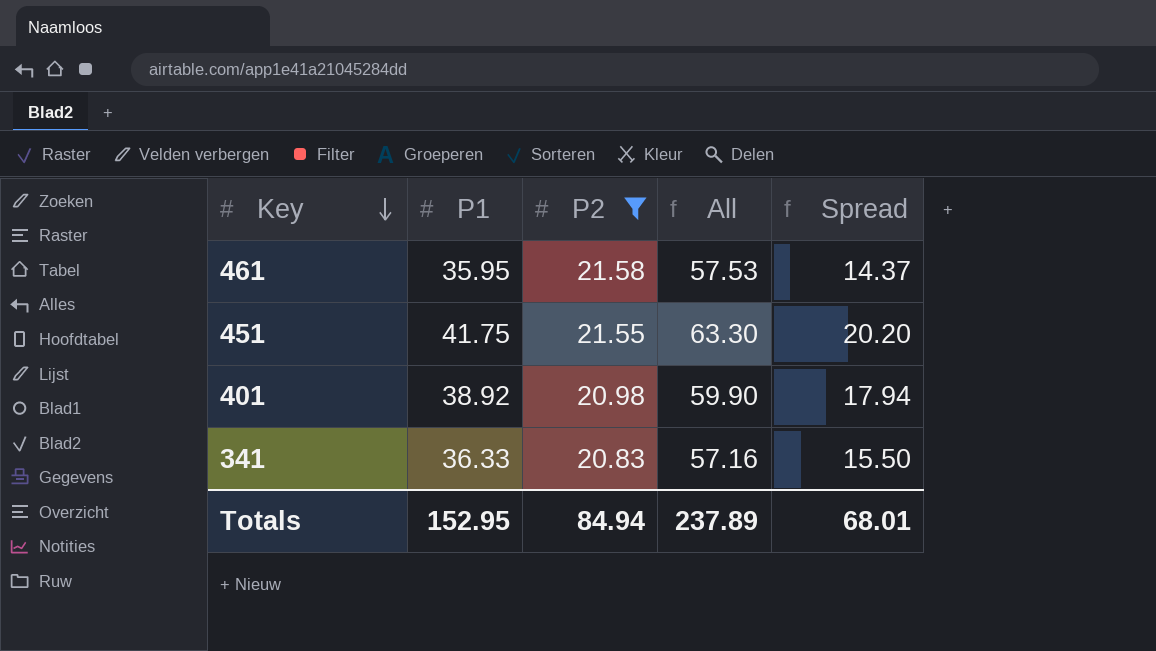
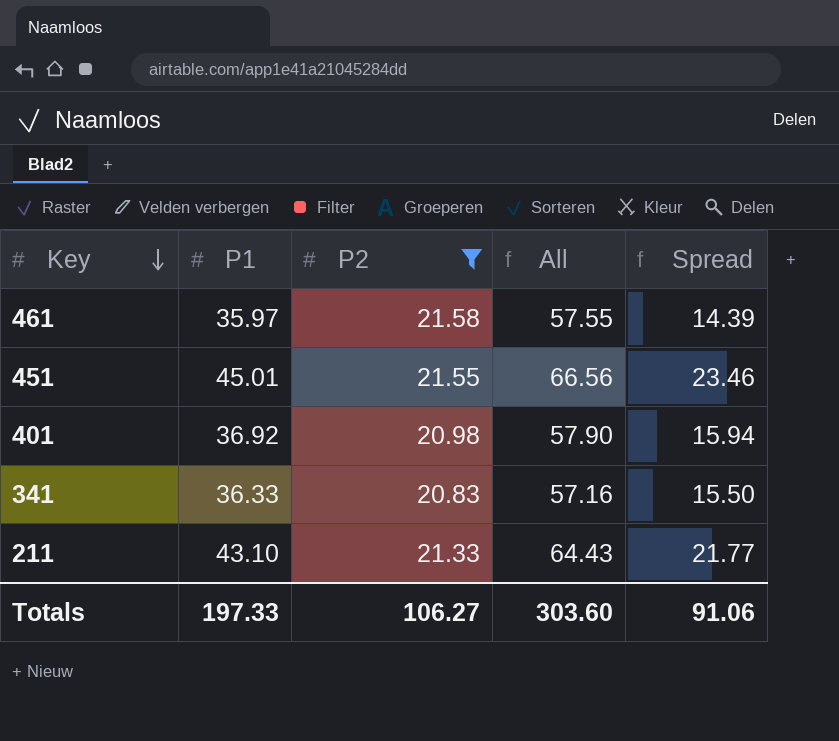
461 | P1: 35.95 -> 35.97
461 | All: 57.53 -> 57.55
461 | Spread: 14.37 -> 14.39
451 | P1: 41.75 -> 45.01
451 | All: 63.30 -> 66.56
451 | Spread: 20.20 -> 23.46
401 | P1: 38.92 -> 36.92
401 | All: 59.90 -> 57.90
401 | Spread: 17.94 -> 15.94
row 211: none -> 43.10 | 21.33 | 64.43 | 21.77
Totals | P1: 152.95 -> 197.33
Totals | P2: 84.94 -> 106.27
Totals | All: 237.89 -> 303.60
Totals | Spread: 68.01 -> 91.06

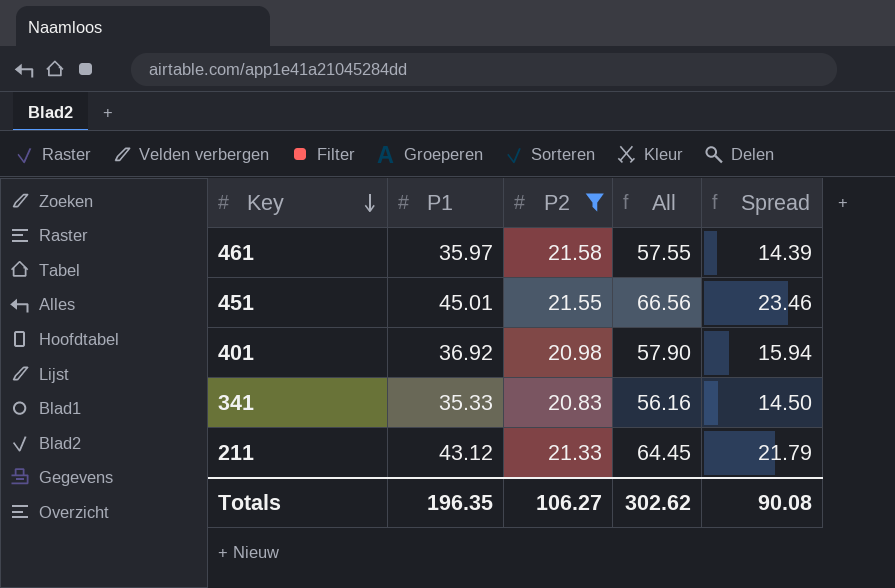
341 | P1: 36.33 -> 35.33
341 | All: 57.16 -> 56.16
341 | Spread: 15.50 -> 14.50
211 | P1: 43.10 -> 43.12
211 | All: 64.43 -> 64.45
211 | Spread: 21.77 -> 21.79
Totals | P1: 197.33 -> 196.35
Totals | All: 303.60 -> 302.62
Totals | Spread: 91.06 -> 90.08

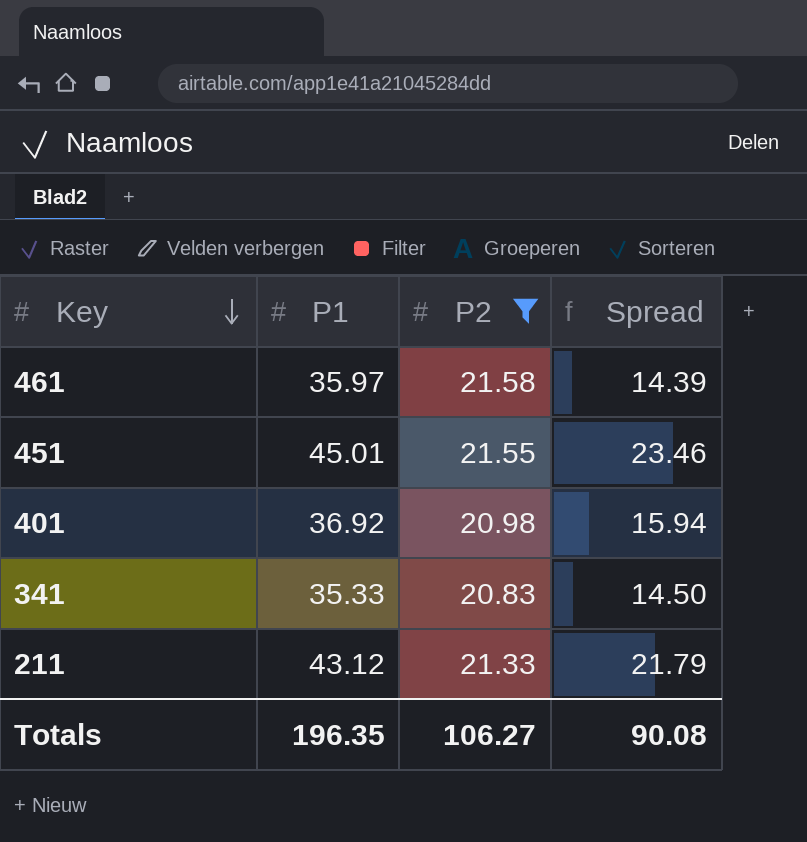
column All | formula: [P1] + [P2] -> none

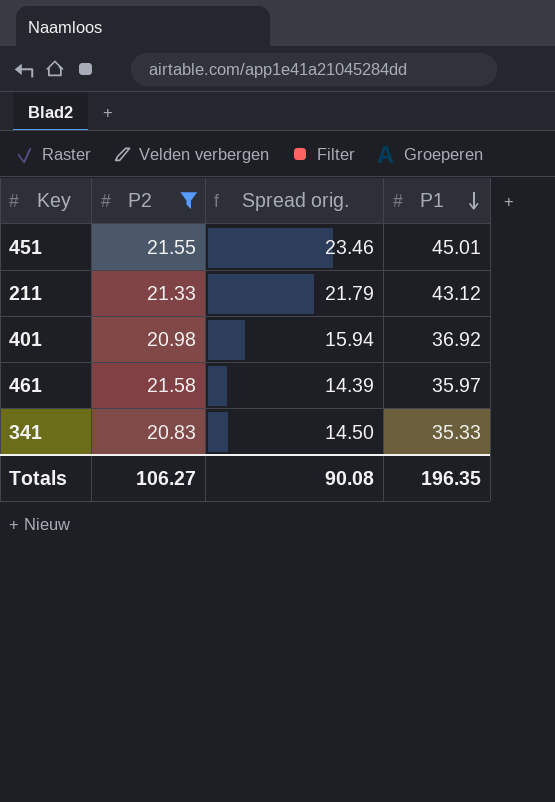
row order: Key descending -> P1 descending
column name: Spread -> Spread orig.
column P1 | position: 2 -> 4

